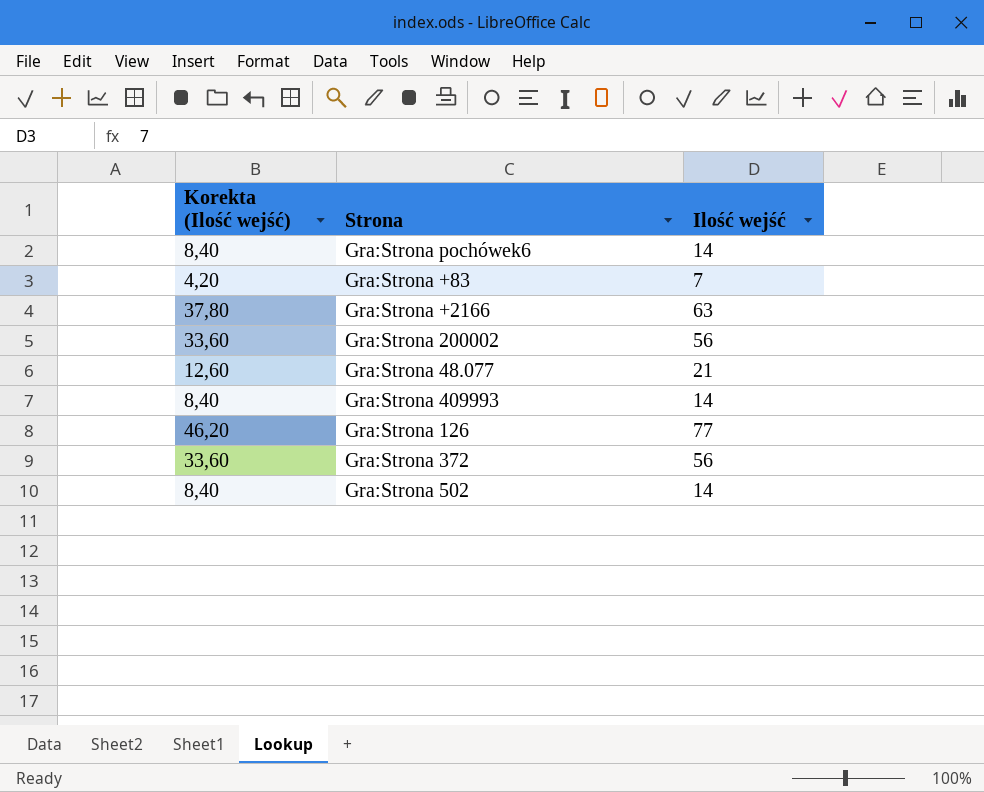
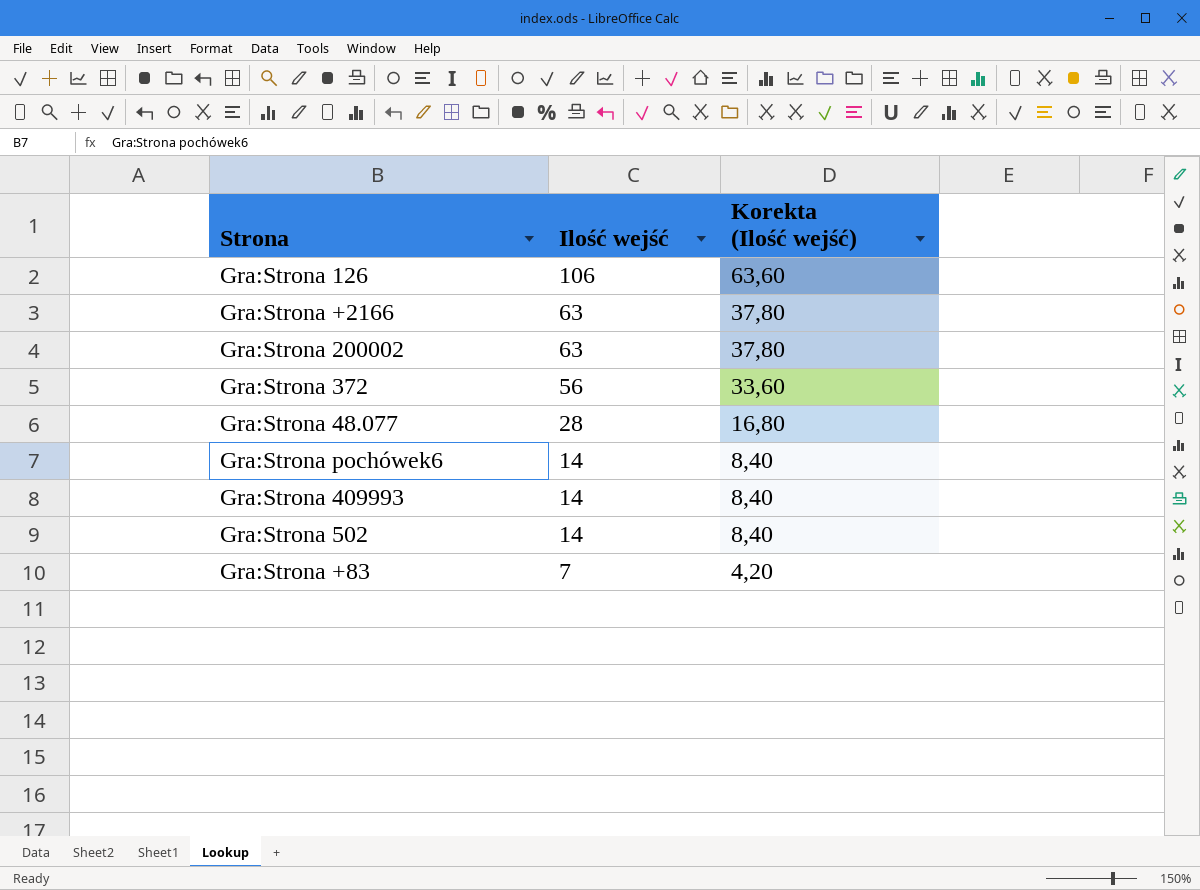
row order: none -> Ilość wejść descending
column Korekta (Ilość wejść) | position: 1 -> 3
Gra:Strona 126 | Ilość wejść: 77 -> 106
Gra:Strona 126 | Korekta (Ilość wejść): 46,20 -> 63,60
Gra:Strona 200002 | Ilość wejść: 56 -> 63
Gra:Strona 200002 | Korekta (Ilość wejść): 33,60 -> 37,80
Gra:Strona 48.077 | Ilość wejść: 21 -> 28
Gra:Strona 48.077 | Korekta (Ilość wejść): 12,60 -> 16,80

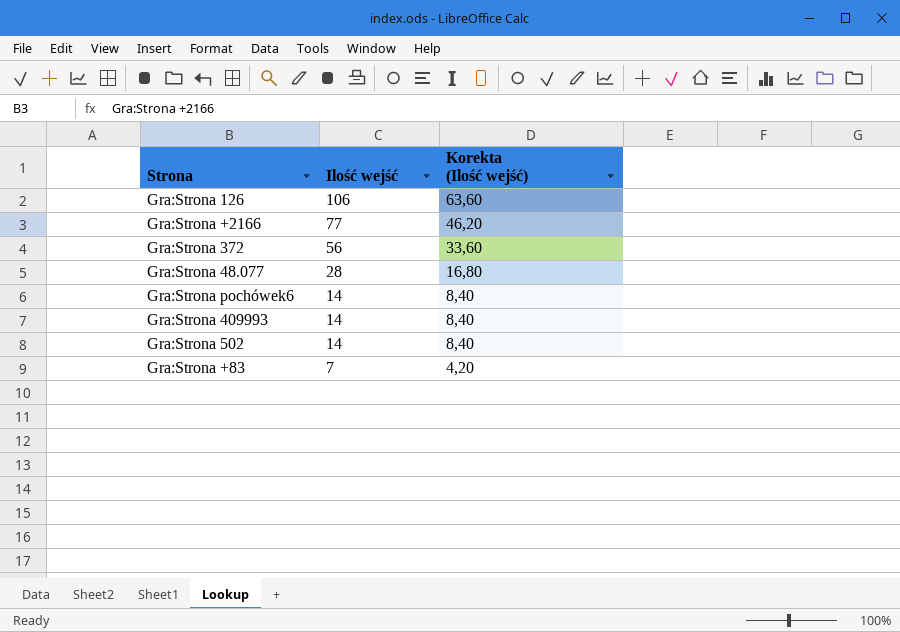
row Gra:Strona 200002: 63 | 37,80 -> none
Gra:Strona +2166 | Ilość wejść: 63 -> 77
Gra:Strona +2166 | Korekta (Ilość wejść): 37,80 -> 46,20

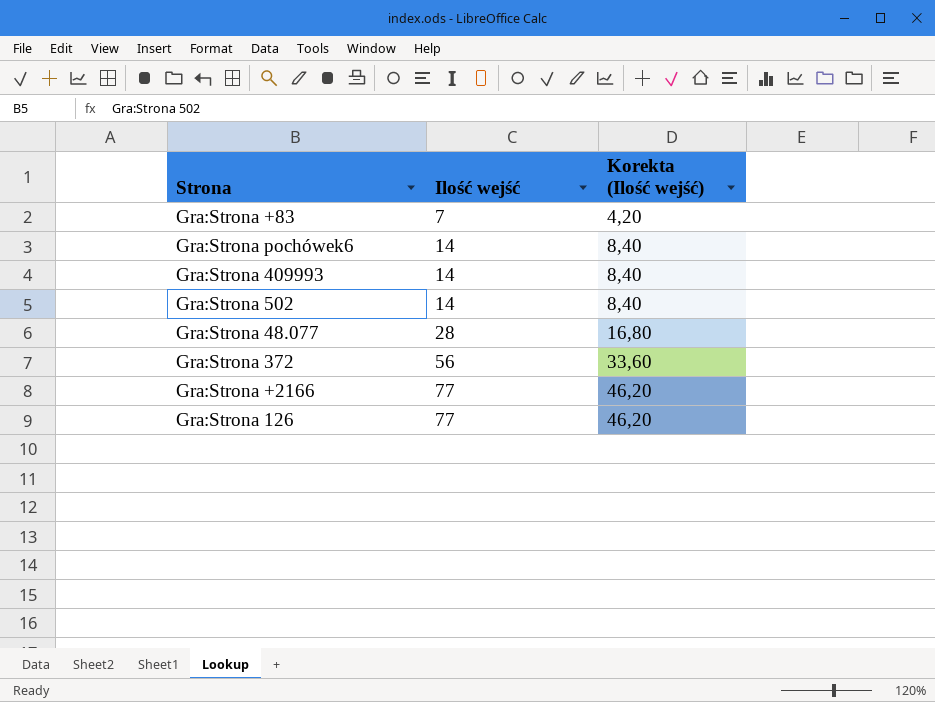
row order: Ilość wejść descending -> Ilość wejść ascending
Gra:Strona 126 | Ilość wejść: 106 -> 77
Gra:Strona 126 | Korekta (Ilość wejść): 63,60 -> 46,20

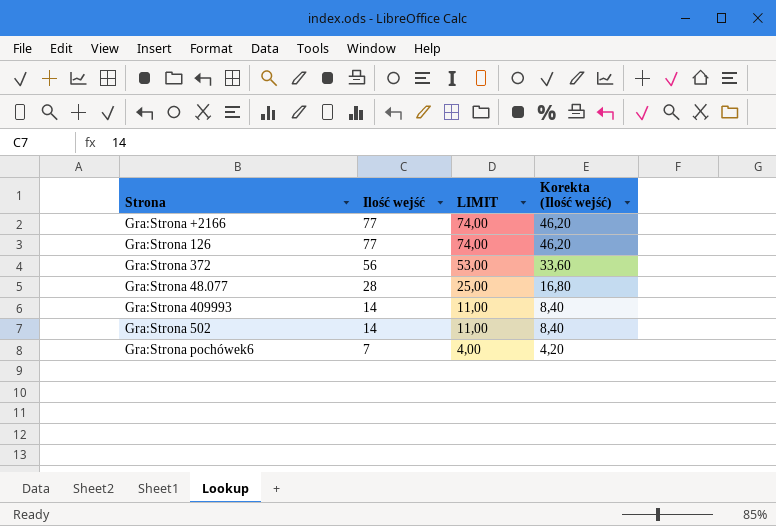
row order: Ilość wejść ascending -> Ilość wejść descending
column LIMIT | formula: none -> [Ilość wejść] - 3
row Gra:Strona +83: 7 | 4,20 -> none
Gra:Strona pochówek6 | Ilość wejść: 14 -> 7
Gra:Strona pochówek6 | Korekta (Ilość wejść): 8,40 -> 4,20

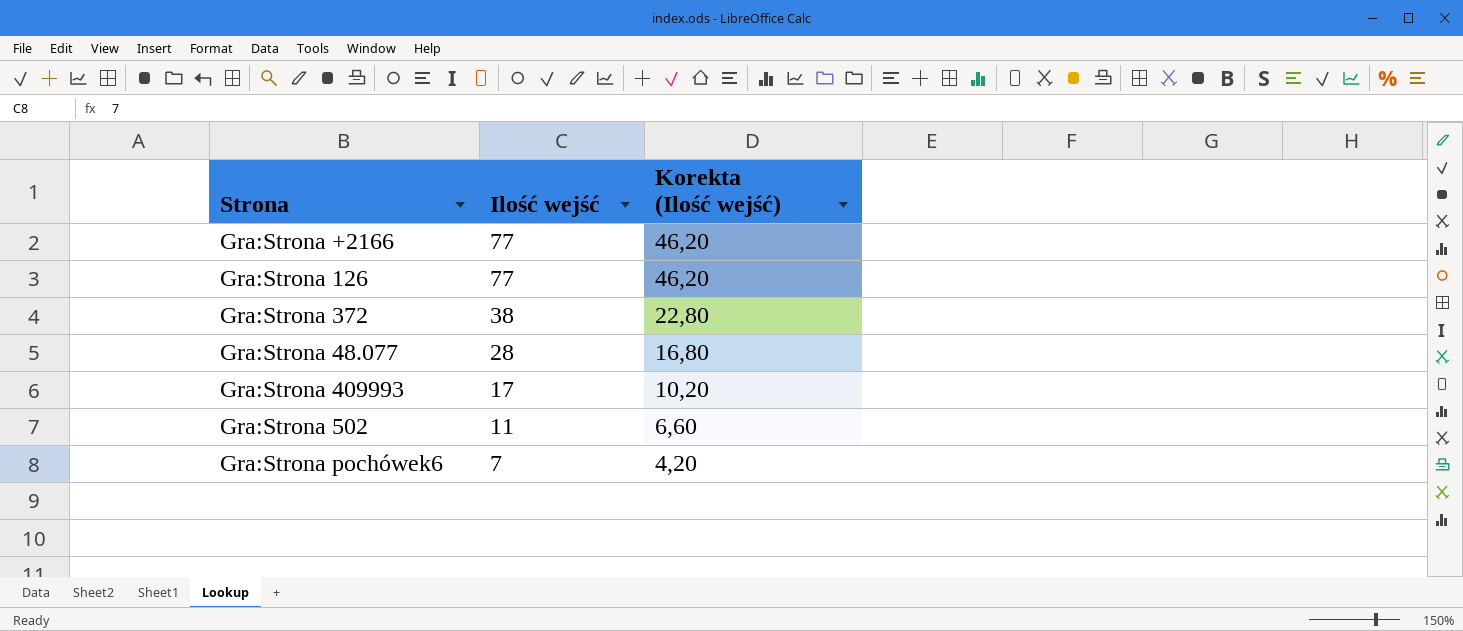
column LIMIT | formula: [Ilość wejść] - 3 -> none
Gra:Strona 372 | Ilość wejść: 56 -> 38
Gra:Strona 372 | Korekta (Ilość wejść): 33,60 -> 22,80
Gra:Strona 409993 | Ilość wejść: 14 -> 17
Gra:Strona 409993 | Korekta (Ilość wejść): 8,40 -> 10,20
Gra:Strona 502 | Ilość wejść: 14 -> 11
Gra:Strona 502 | Korekta (Ilość wejść): 8,40 -> 6,60

